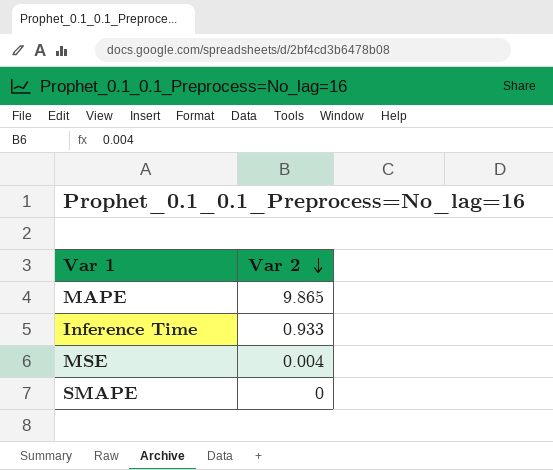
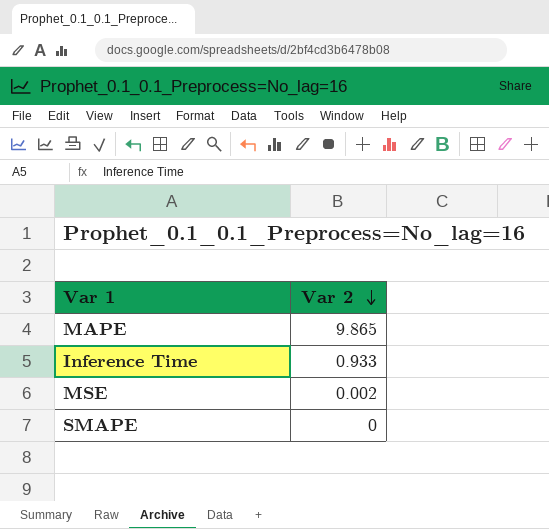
MSE | Var 2: 0.004 -> 0.002

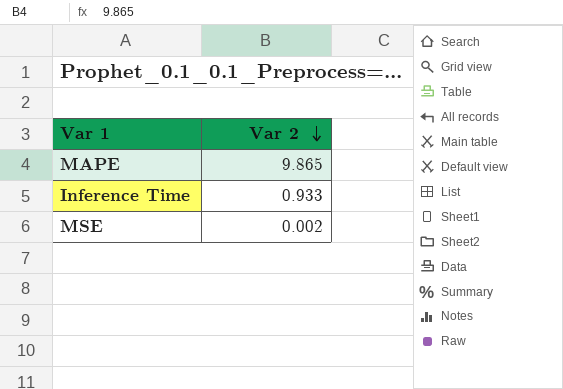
row SMAPE: 0 -> none

